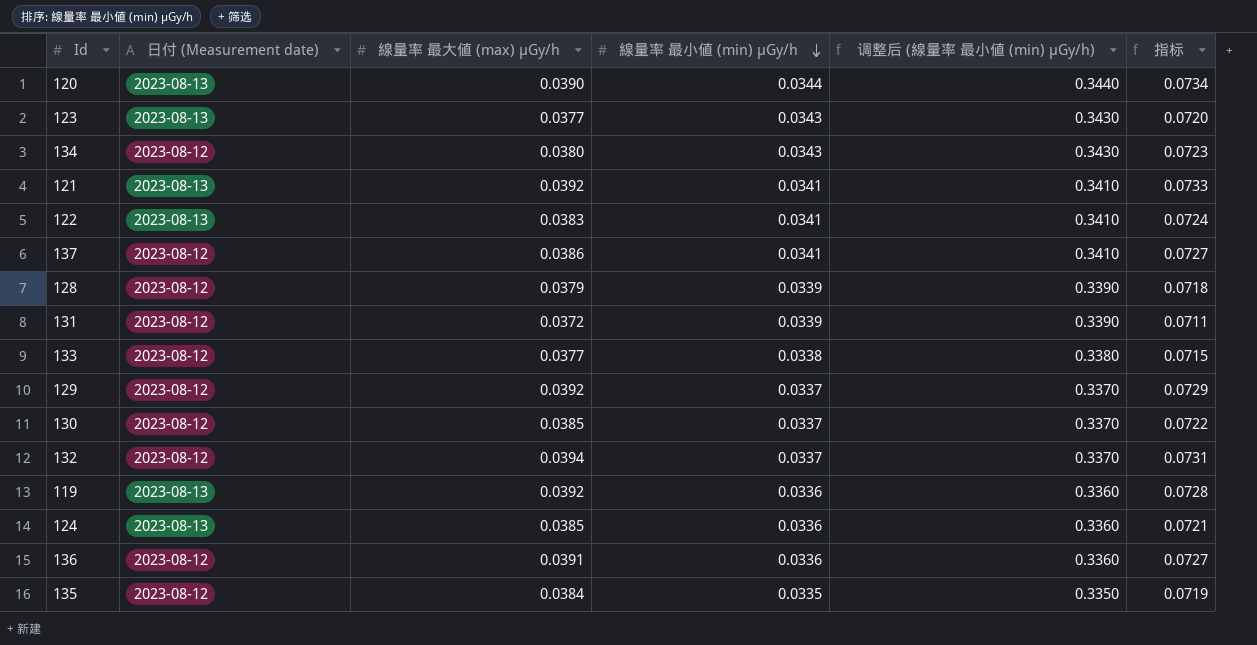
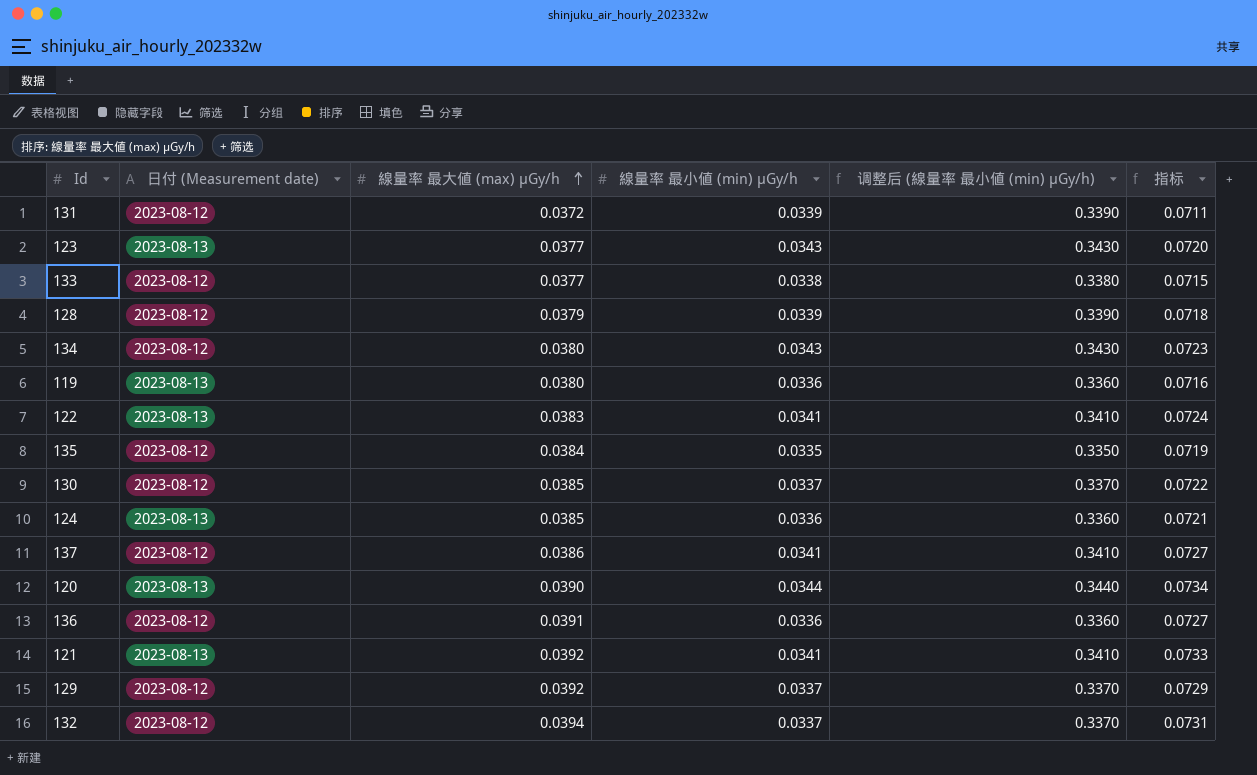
row order: 線量率 最小値 (min) μGy/h descending -> 線量率 最大値 (max) μGy/h ascending
119 | 線量率 最大値 (max) μGy/h: 0.0392 -> 0.0380
119 | 指标: 0.0728 -> 0.0716

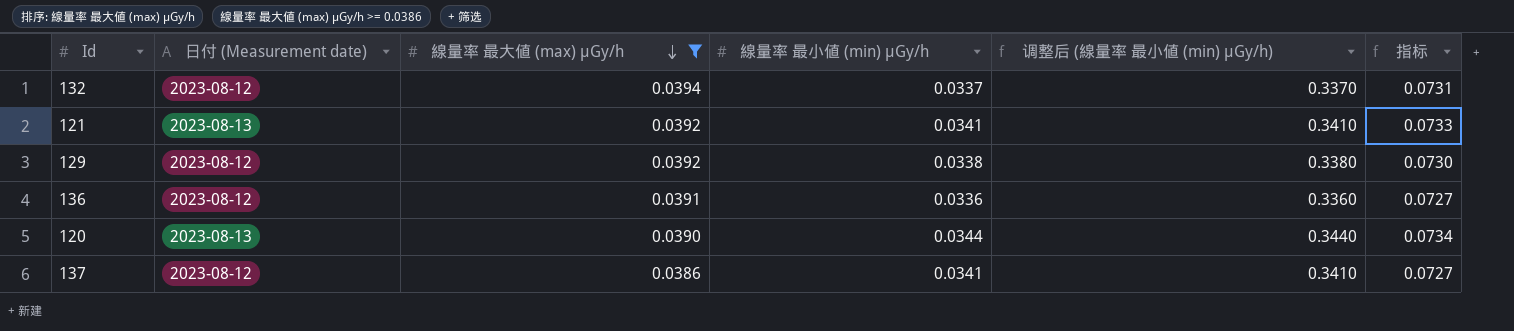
filter: none -> 線量率 最大値 (max) μGy/h >= 0.0386
row order: 線量率 最大値 (max) μGy/h ascending -> 線量率 最大値 (max) μGy/h descending
129 | 線量率 最小値 (min) μGy/h: 0.0337 -> 0.0338
129 | 调整后 (線量率 最小値 (min) μGy/h): 0.3370 -> 0.3380
129 | 指标: 0.0729 -> 0.0730

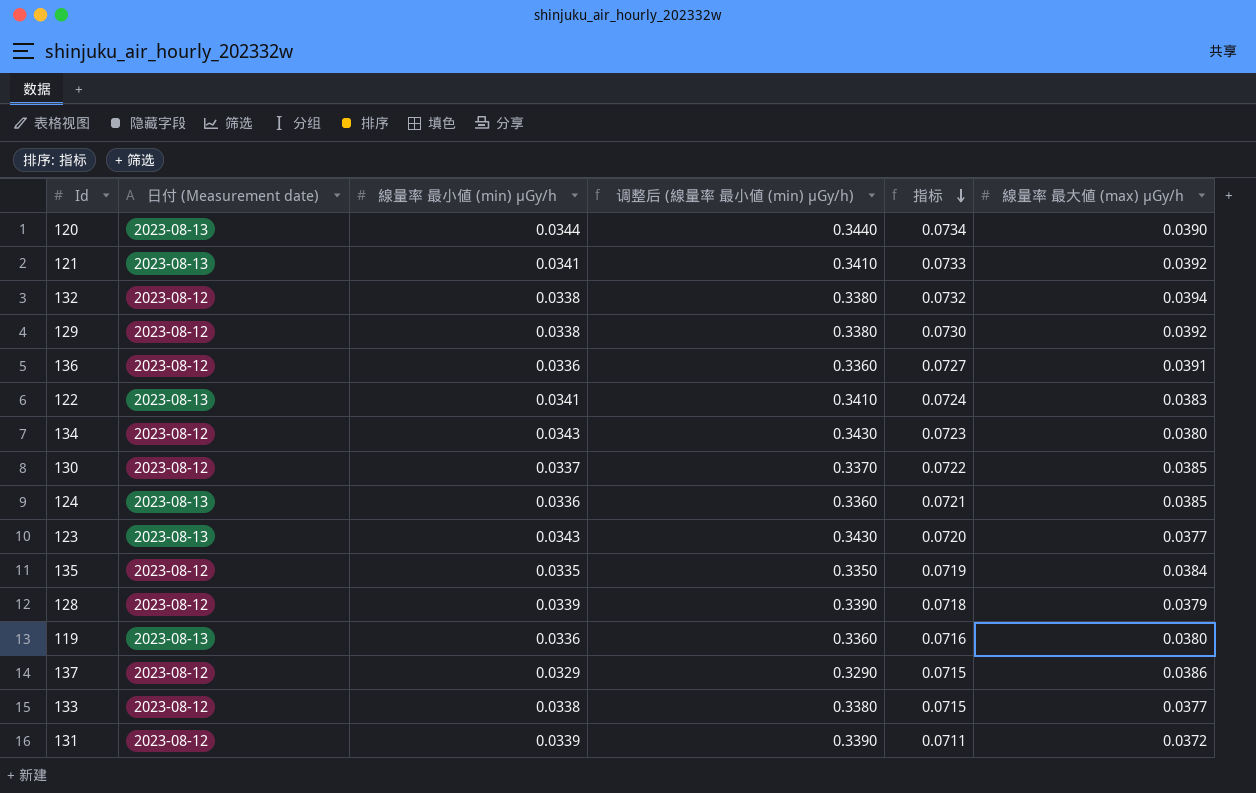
filter: 線量率 最大値 (max) μGy/h >= 0.0386 -> none
row order: 線量率 最大値 (max) μGy/h descending -> 指标 descending
column 線量率 最大値 (max) μGy/h | position: 3 -> 6
132 | 線量率 最小値 (min) μGy/h: 0.0337 -> 0.0338
132 | 调整后 (線量率 最小値 (min) μGy/h): 0.3370 -> 0.3380
132 | 指标: 0.0731 -> 0.0732
137 | 線量率 最小値 (min) μGy/h: 0.0341 -> 0.0329
137 | 调整后 (線量率 最小値 (min) μGy/h): 0.3410 -> 0.3290
137 | 指标: 0.0727 -> 0.0715

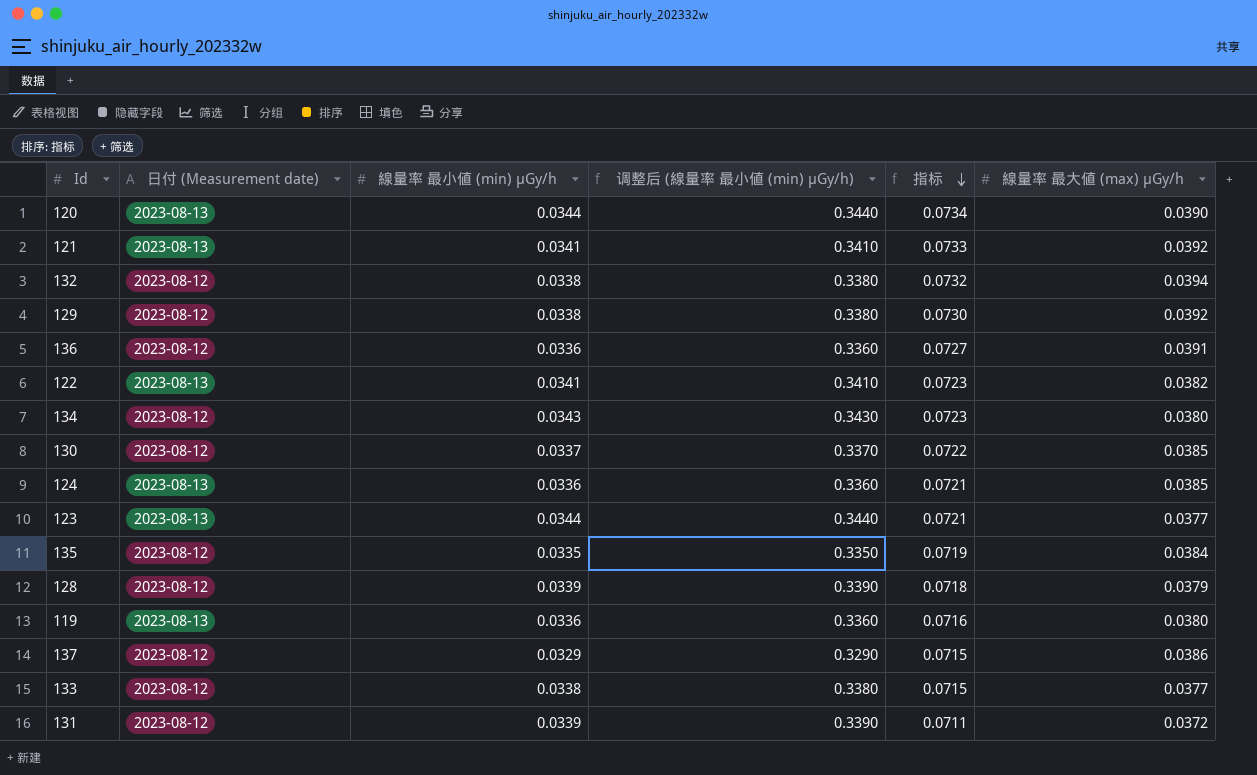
122 | 指标: 0.0724 -> 0.0723
122 | 線量率 最大値 (max) μGy/h: 0.0383 -> 0.0382
123 | 線量率 最小値 (min) μGy/h: 0.0343 -> 0.0344
123 | 调整后 (線量率 最小値 (min) μGy/h): 0.3430 -> 0.3440
123 | 指标: 0.0720 -> 0.0721

